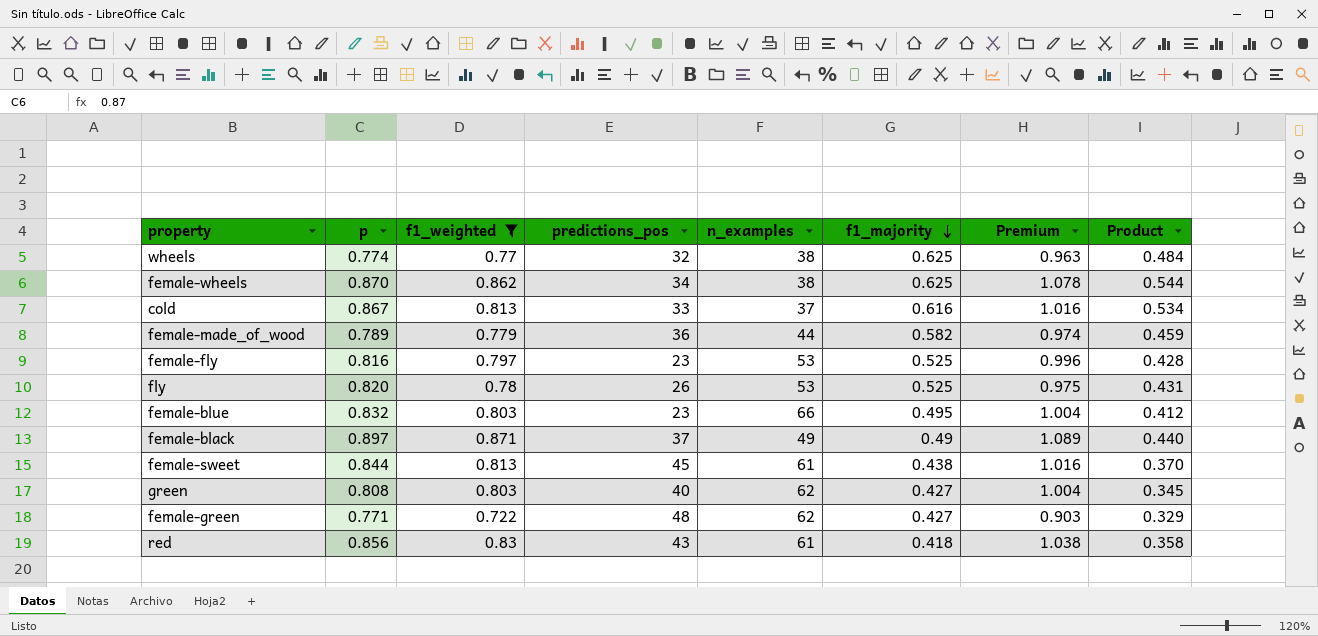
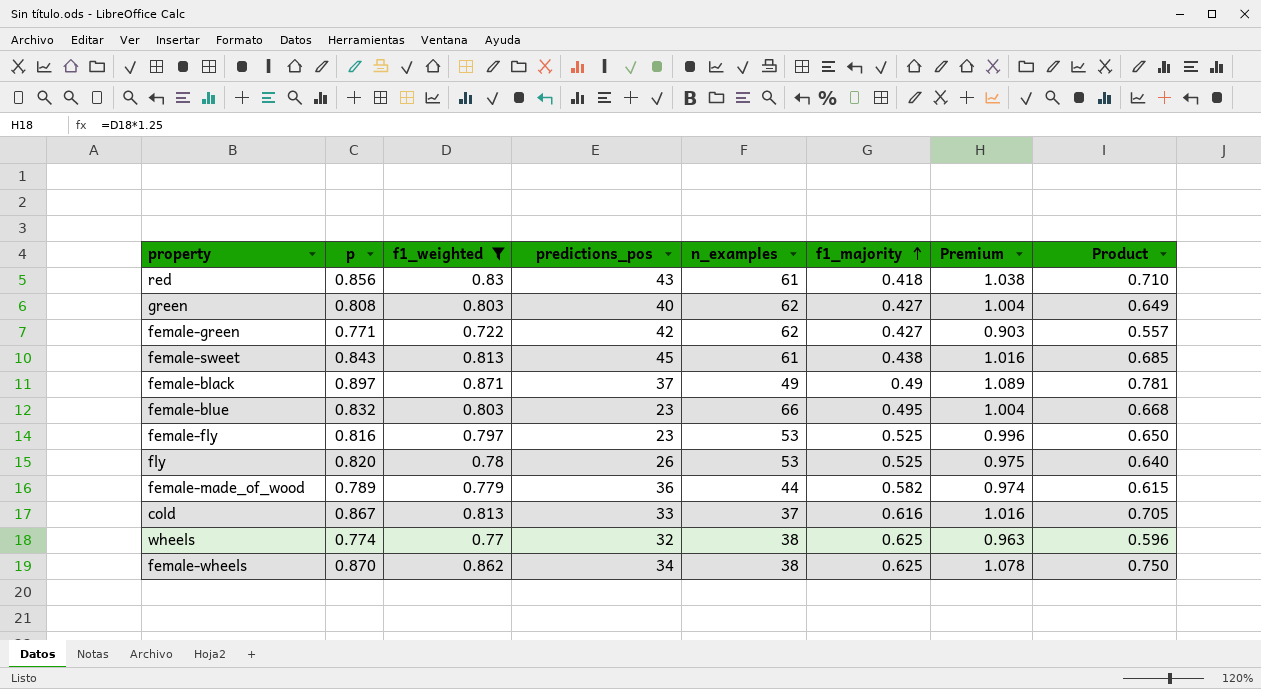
row order: f1_majority descending -> f1_majority ascending
column Product | formula: [p] * [f1_majority] -> [p] * [f1_weighted]
female-green | predictions_pos: 48 -> 42
female-sweet | p: 0.844 -> 0.843

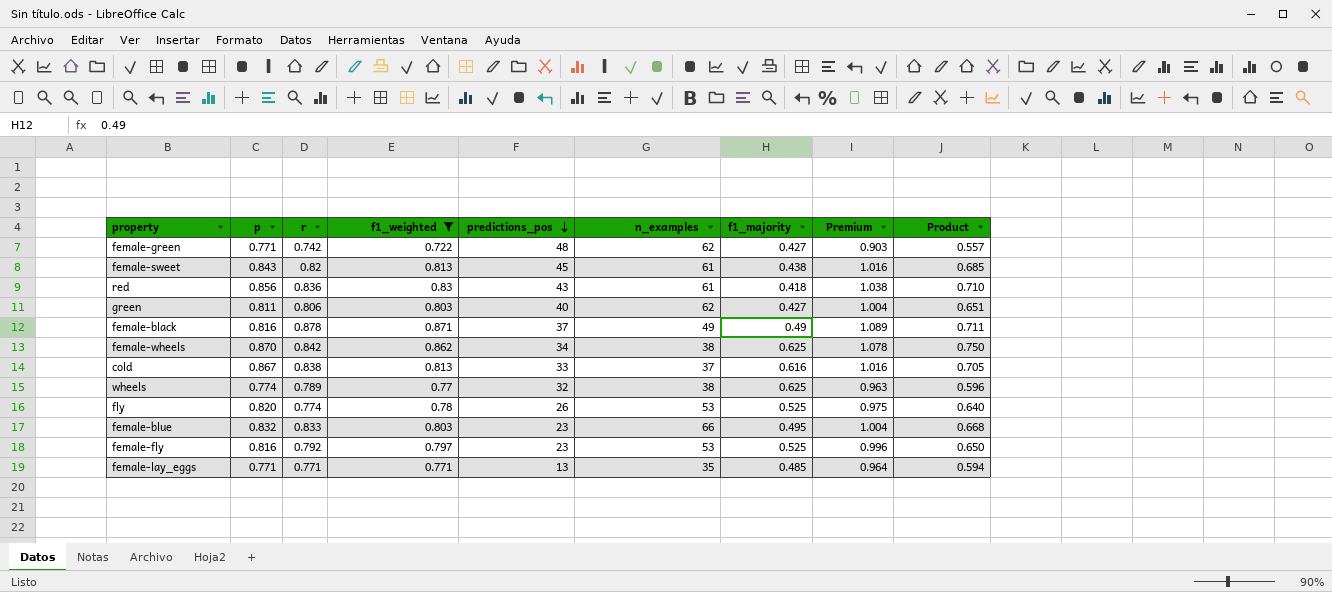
row order: f1_majority ascending -> predictions_pos descending
column r | position: none -> 3
row female-made_of_wood: 0.789 | 0.779 | 36 | 44 | 0.582 | 0.974 | 0.615 -> none
female-green | predictions_pos: 42 -> 48
green | p: 0.808 -> 0.811
green | Product: 0.649 -> 0.651
female-black | p: 0.897 -> 0.816
female-black | Product: 0.781 -> 0.711
row female-lay_eggs: none -> 0.771 | 0.771 | 0.771 | 13 | 35 | 0.485 | 0.964 | 0.594

